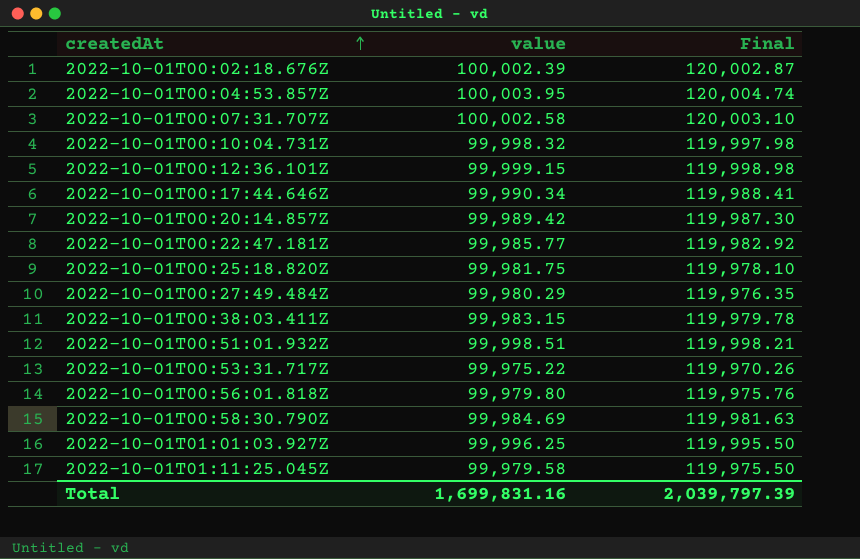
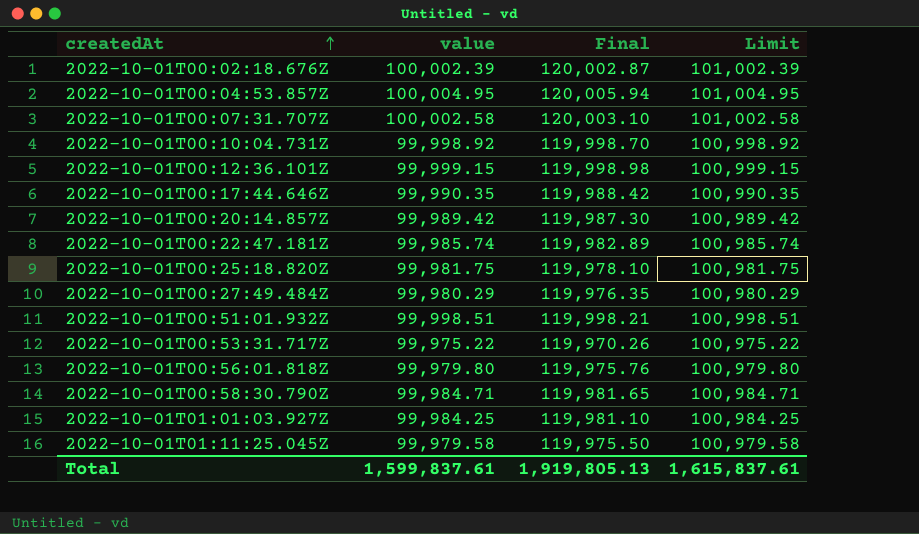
column Limit | formula: none -> [value] + 1000
row 2022-10-01T00:38:03.411Z: 99,983.15 | 119,979.78 -> none
2022-10-01T00:04:53.857Z | value: 100,003.95 -> 100,004.95
2022-10-01T00:04:53.857Z | Final: 120,004.74 -> 120,005.94
2022-10-01T00:10:04.731Z | value: 99,998.32 -> 99,998.92
2022-10-01T00:10:04.731Z | Final: 119,997.98 -> 119,998.70
2022-10-01T00:17:44.646Z | value: 99,990.34 -> 99,990.35
2022-10-01T00:17:44.646Z | Final: 119,988.41 -> 119,988.42
2022-10-01T00:22:47.181Z | value: 99,985.77 -> 99,985.74
2022-10-01T00:22:47.181Z | Final: 119,982.92 -> 119,982.89
2022-10-01T00:58:30.790Z | value: 99,984.69 -> 99,984.71
2022-10-01T00:58:30.790Z | Final: 119,981.63 -> 119,981.65
2022-10-01T01:01:03.927Z | value: 99,996.25 -> 99,984.25
2022-10-01T01:01:03.927Z | Final: 119,995.50 -> 119,981.10
Total | value: 1,699,831.16 -> 1,599,837.61
Total | Final: 2,039,797.39 -> 1,919,805.13

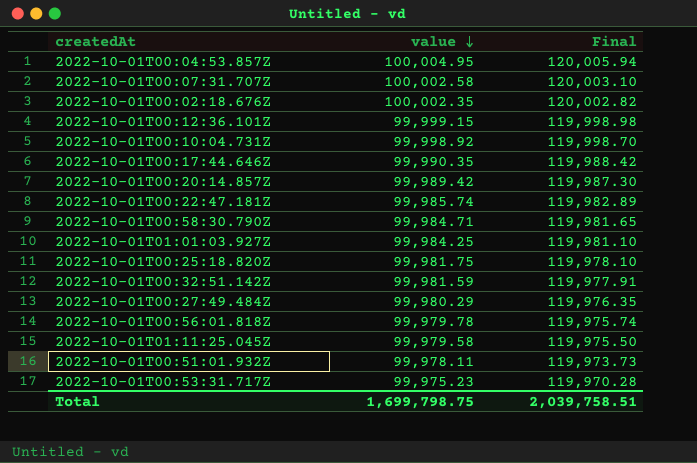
row order: createdAt ascending -> value descending
column Limit | formula: [value] + 1000 -> none
2022-10-01T00:02:18.676Z | value: 100,002.39 -> 100,002.35
2022-10-01T00:02:18.676Z | Final: 120,002.87 -> 120,002.82
row 2022-10-01T00:32:51.142Z: none -> 99,981.59 | 119,977.91
2022-10-01T00:56:01.818Z | value: 99,979.80 -> 99,979.78
2022-10-01T00:56:01.818Z | Final: 119,975.76 -> 119,975.74
2022-10-01T00:51:01.932Z | value: 99,998.51 -> 99,978.11
2022-10-01T00:51:01.932Z | Final: 119,998.21 -> 119,973.73
2022-10-01T00:53:31.717Z | value: 99,975.22 -> 99,975.23
2022-10-01T00:53:31.717Z | Final: 119,970.26 -> 119,970.28
Total | value: 1,599,837.61 -> 1,699,798.75
Total | Final: 1,919,805.13 -> 2,039,758.51

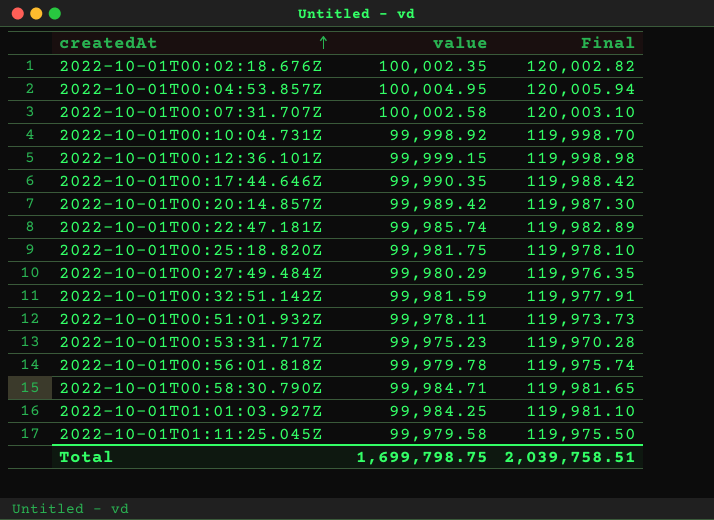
row order: value descending -> createdAt ascending

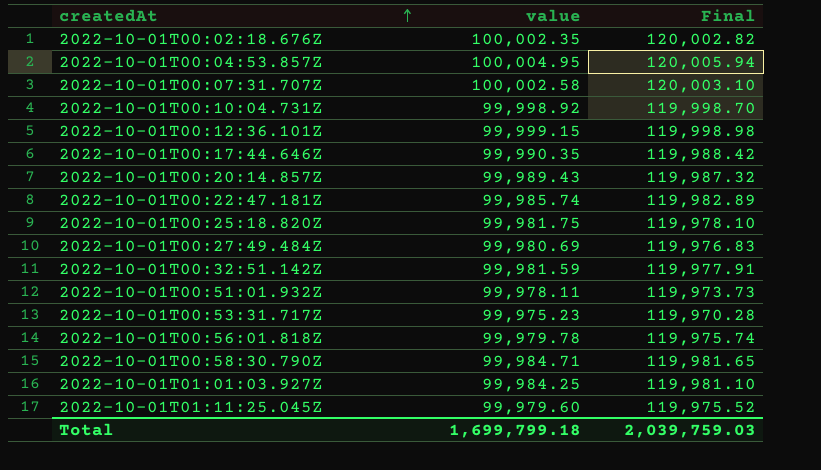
2022-10-01T00:20:14.857Z | value: 99,989.42 -> 99,989.43
2022-10-01T00:20:14.857Z | Final: 119,987.30 -> 119,987.32
2022-10-01T00:27:49.484Z | value: 99,980.29 -> 99,980.69
2022-10-01T00:27:49.484Z | Final: 119,976.35 -> 119,976.83
2022-10-01T01:11:25.045Z | value: 99,979.58 -> 99,979.60
2022-10-01T01:11:25.045Z | Final: 119,975.50 -> 119,975.52
Total | value: 1,699,798.75 -> 1,699,799.18
Total | Final: 2,039,758.51 -> 2,039,759.03

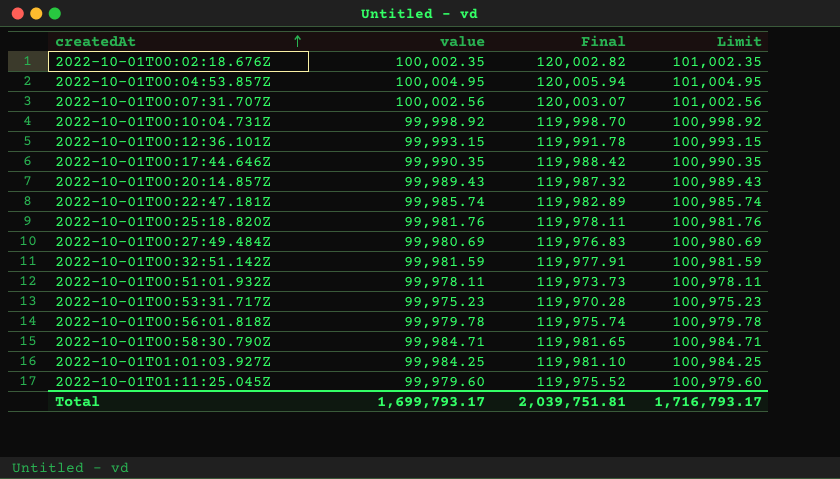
column Limit | formula: none -> [value] + 1000
2022-10-01T00:07:31.707Z | value: 100,002.58 -> 100,002.56
2022-10-01T00:07:31.707Z | Final: 120,003.10 -> 120,003.07
2022-10-01T00:12:36.101Z | value: 99,999.15 -> 99,993.15
2022-10-01T00:12:36.101Z | Final: 119,998.98 -> 119,991.78
2022-10-01T00:25:18.820Z | value: 99,981.75 -> 99,981.76
2022-10-01T00:25:18.820Z | Final: 119,978.10 -> 119,978.11
Total | value: 1,699,799.18 -> 1,699,793.17
Total | Final: 2,039,759.03 -> 2,039,751.81

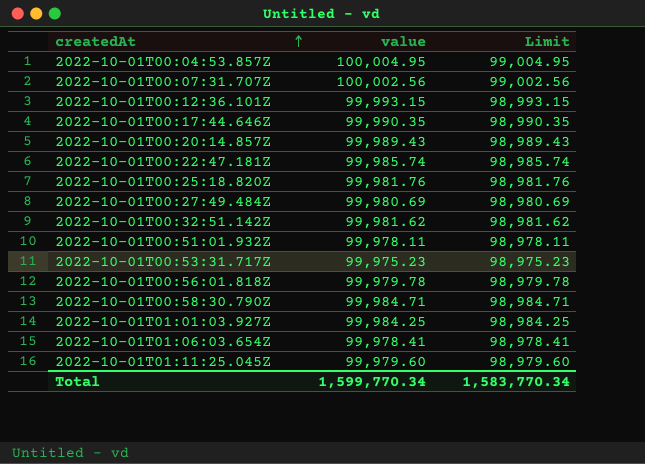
column Final | formula: [value] * 1.2 -> none
column Limit | formula: [value] + 1000 -> [value] - 1000
row 2022-10-01T00:02:18.676Z: 100,002.35 | 120,002.82 | 101,002.35 -> none
row 2022-10-01T00:10:04.731Z: 99,998.92 | 119,998.70 | 100,998.92 -> none
2022-10-01T00:32:51.142Z | value: 99,981.59 -> 99,981.62
row 2022-10-01T01:06:03.654Z: none -> 99,978.41 | 98,978.41
Total | value: 1,699,793.17 -> 1,599,770.34
Total | Limit: 1,716,793.17 -> 1,583,770.34

